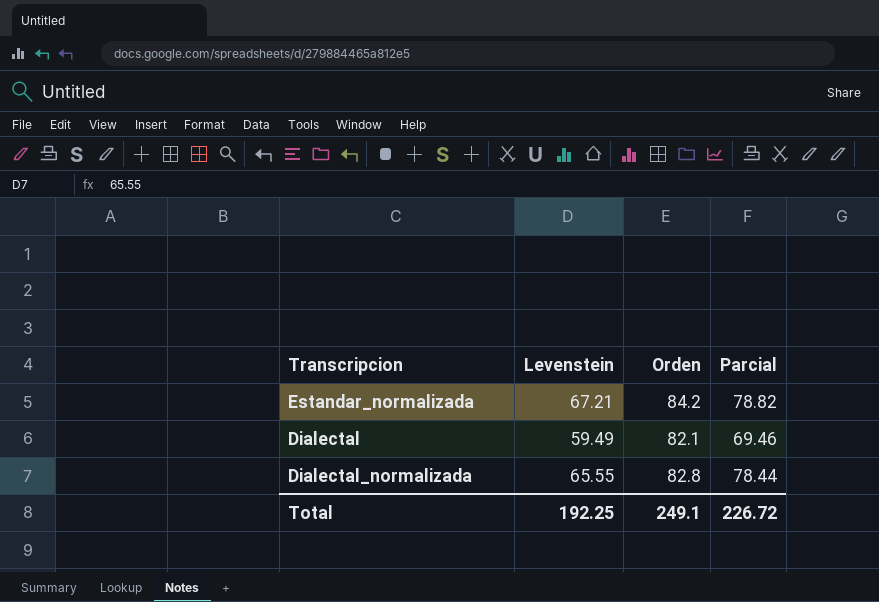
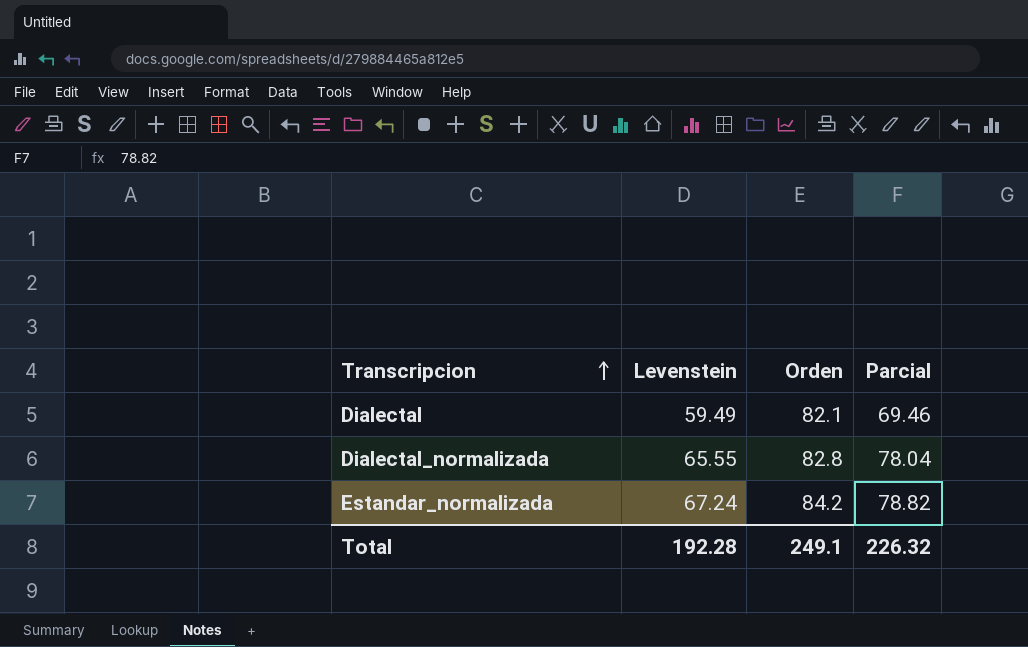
row order: none -> Transcripcion ascending
Dialectal_normalizada | Parcial: 78.44 -> 78.04
Estandar_normalizada | Levenstein: 67.21 -> 67.24
Total | Levenstein: 192.25 -> 192.28
Total | Parcial: 226.72 -> 226.32

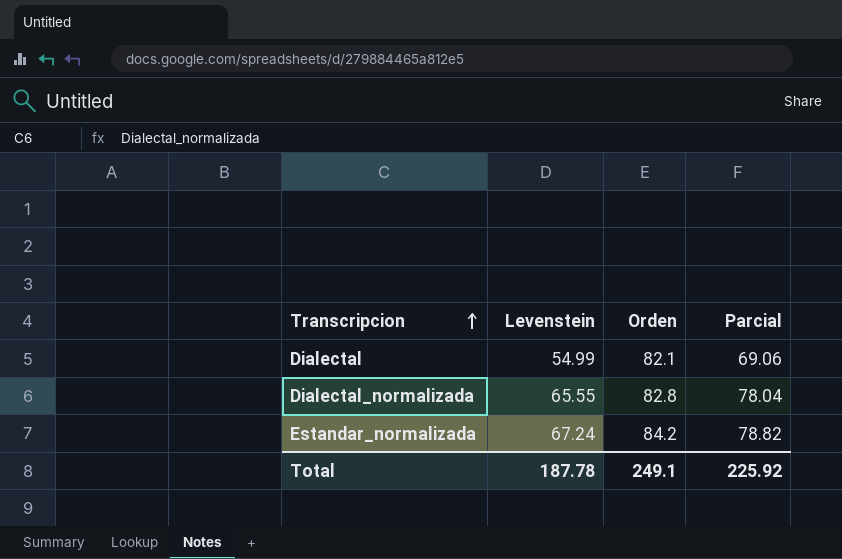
Dialectal | Levenstein: 59.49 -> 54.99
Dialectal | Parcial: 69.46 -> 69.06
Total | Levenstein: 192.28 -> 187.78
Total | Parcial: 226.32 -> 225.92

